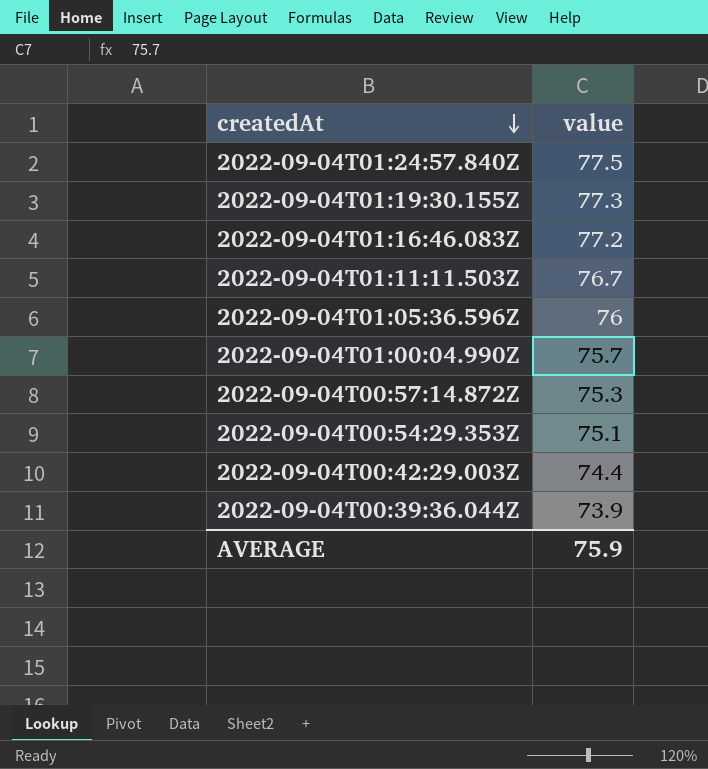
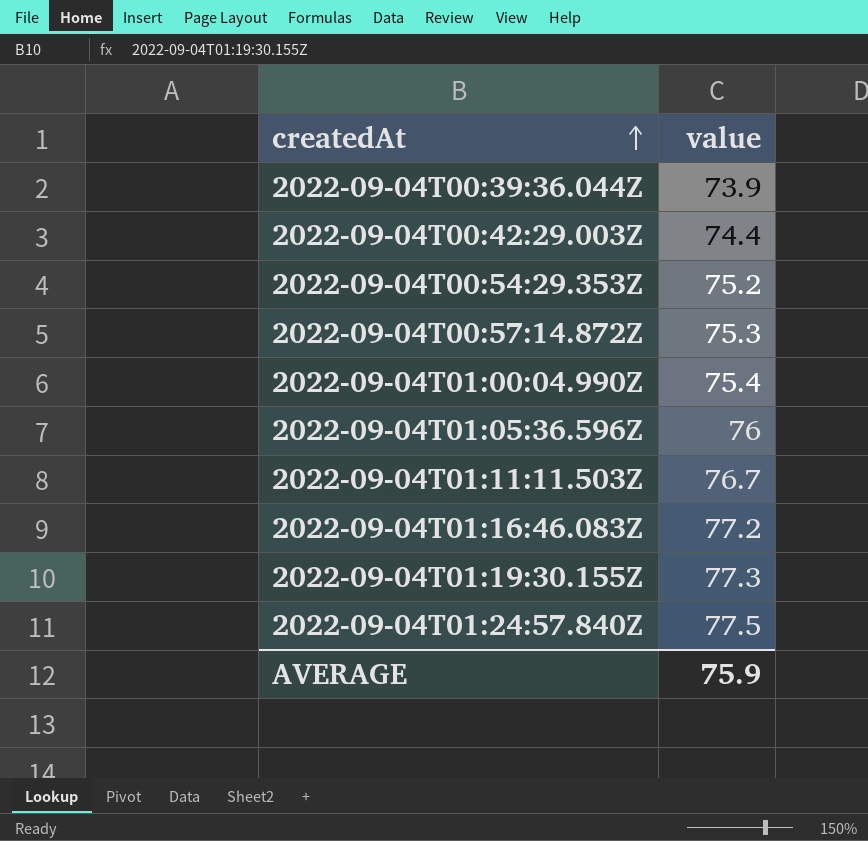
row order: createdAt descending -> createdAt ascending
2022-09-04T00:54:29.353Z | value: 75.1 -> 75.2
2022-09-04T01:00:04.990Z | value: 75.7 -> 75.4

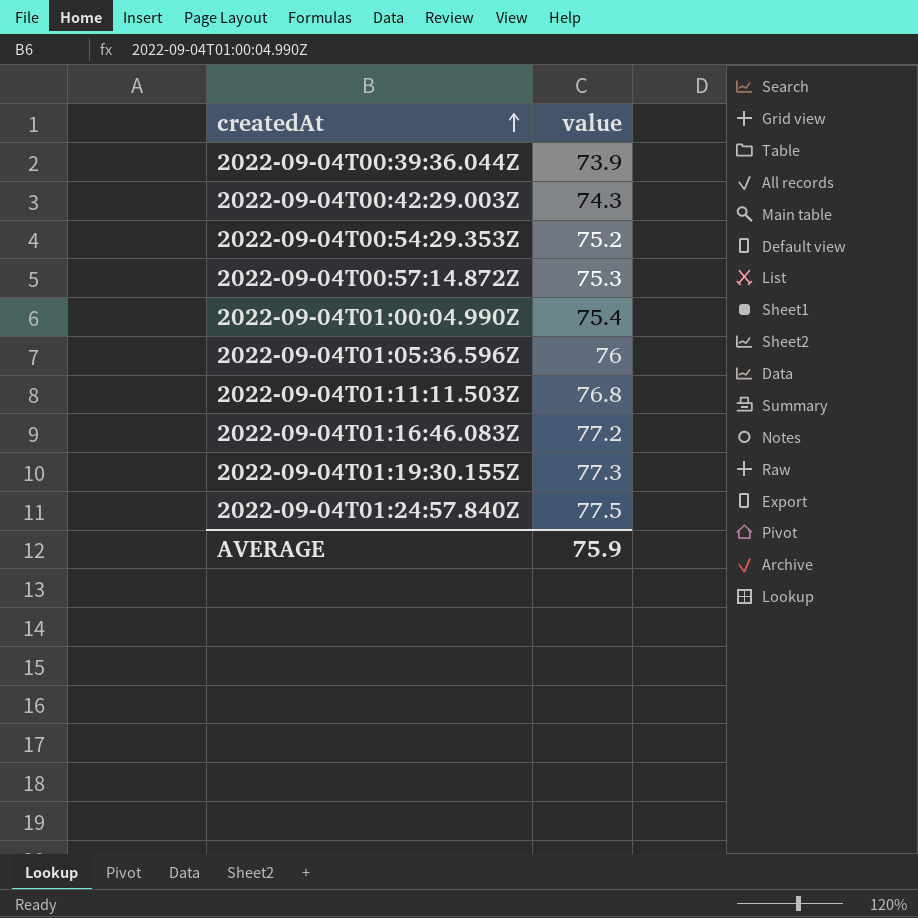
2022-09-04T00:42:29.003Z | value: 74.4 -> 74.3
2022-09-04T01:11:11.503Z | value: 76.7 -> 76.8

